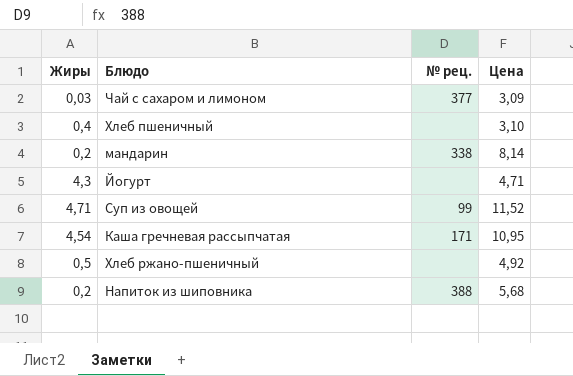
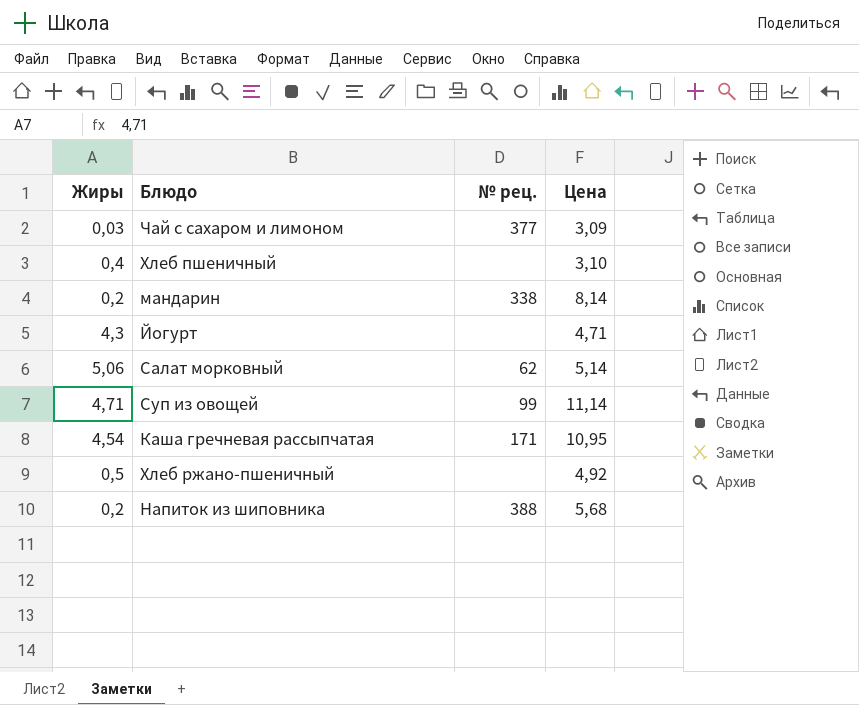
row Салат морковный: none -> 5,06 | 62 | 5,14
Суп из овощей | Цена: 11,52 -> 11,14

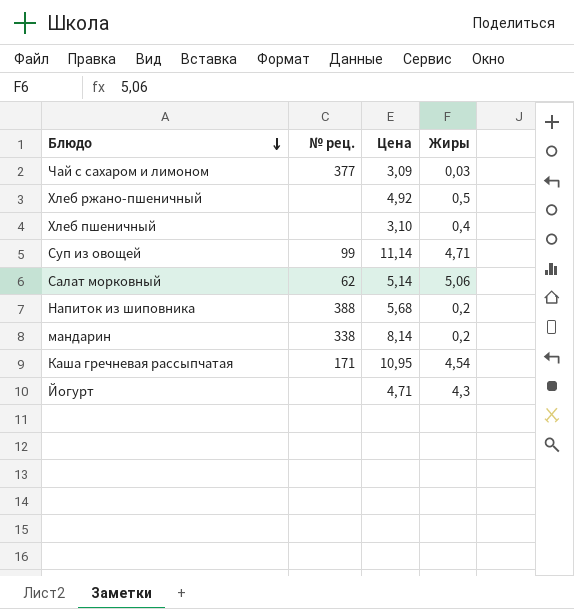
row order: none -> Блюдо descending
column Жиры | position: 1 -> 4

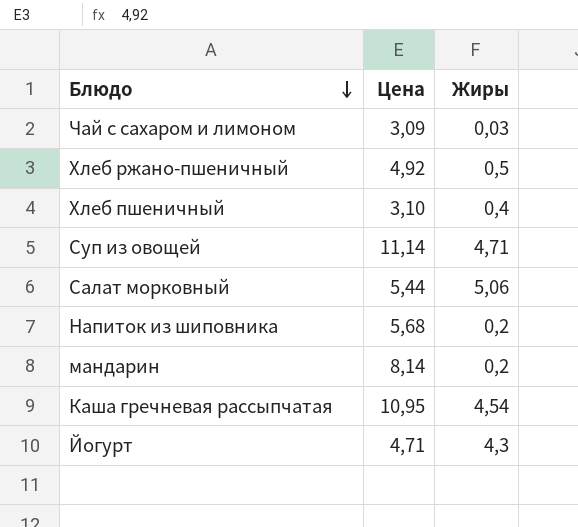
column № рец. | position: 2 -> none
Салат морковный | Цена: 5,14 -> 5,44

